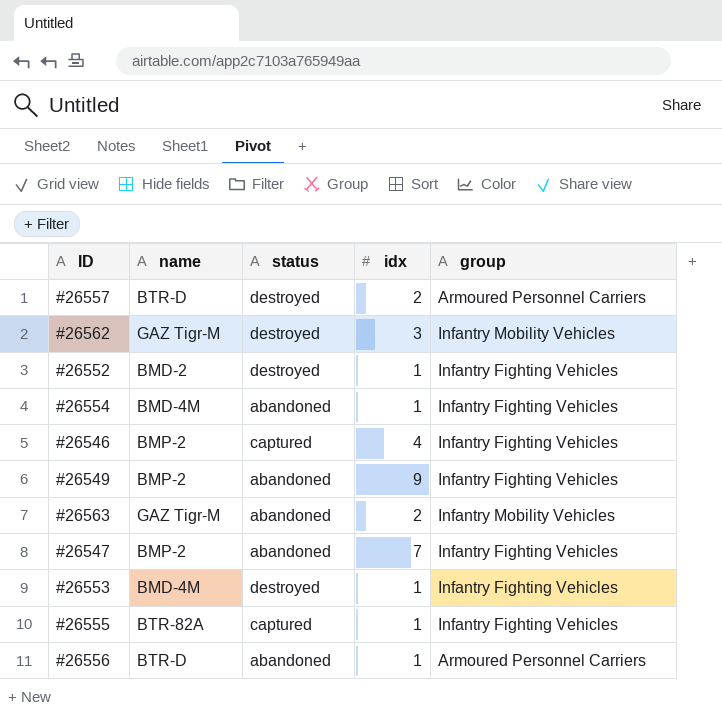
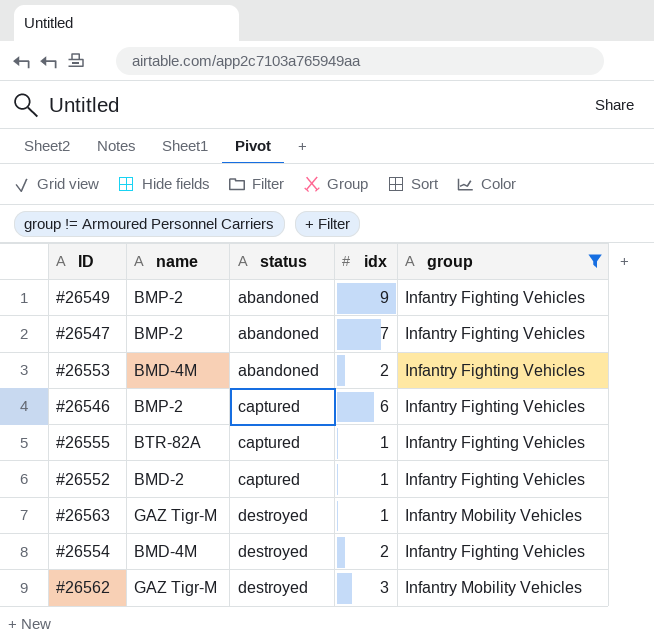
filter: none -> group != Armoured Personnel Carriers
row order: none -> status ascending
#26553 | status: destroyed -> abandoned
#26553 | idx: 1 -> 2
#26546 | idx: 4 -> 6
#26552 | status: destroyed -> captured
#26563 | status: abandoned -> destroyed
#26563 | idx: 2 -> 1
#26554 | status: abandoned -> destroyed
#26554 | idx: 1 -> 2

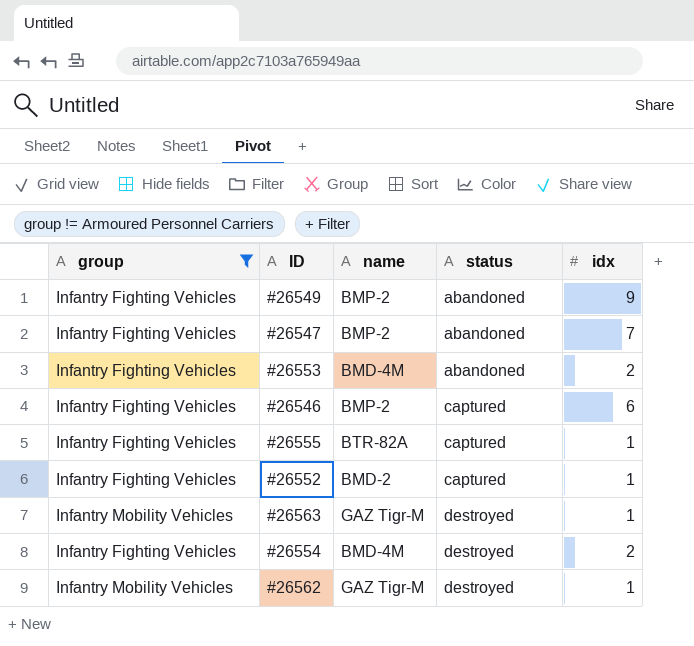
column group | position: 5 -> 1
#26562 | idx: 3 -> 1

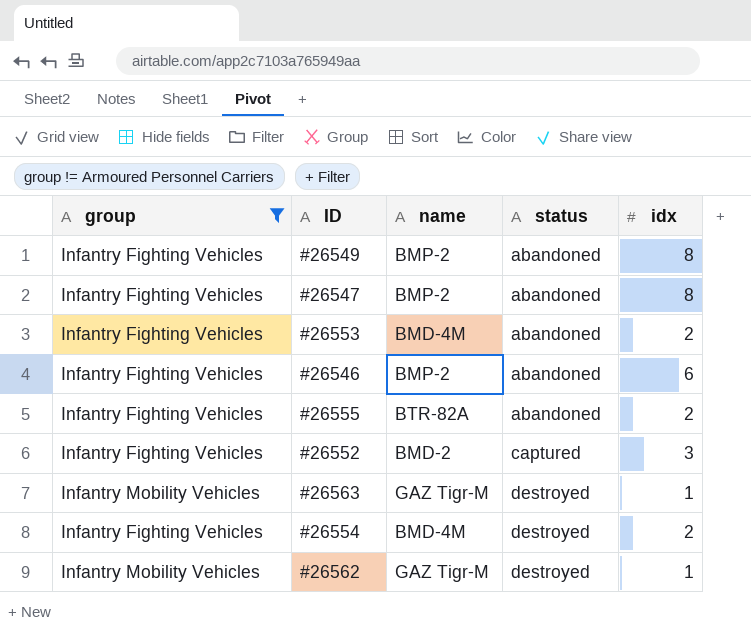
#26549 | idx: 9 -> 8
#26547 | idx: 7 -> 8
#26546 | status: captured -> abandoned
#26555 | status: captured -> abandoned
#26555 | idx: 1 -> 2
#26552 | idx: 1 -> 3

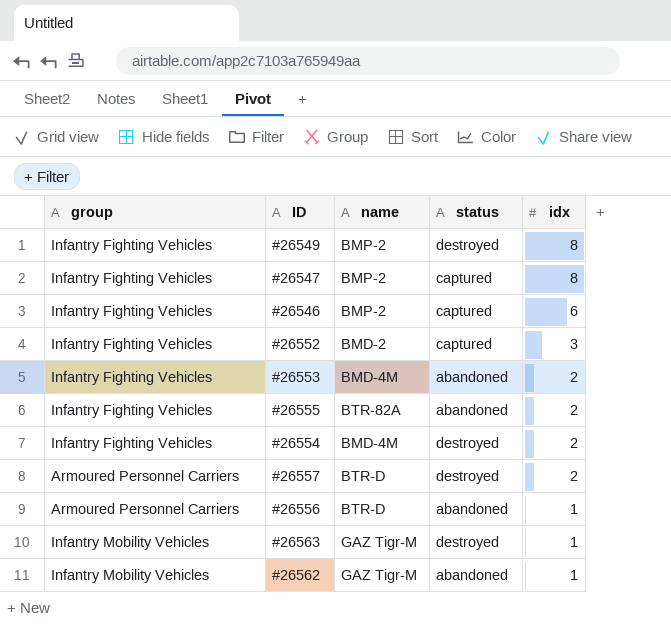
filter: group != Armoured Personnel Carriers -> none
row order: status ascending -> idx descending
#26549 | status: abandoned -> destroyed
#26547 | status: abandoned -> captured
#26546 | status: abandoned -> captured
#26562 | status: destroyed -> abandoned

